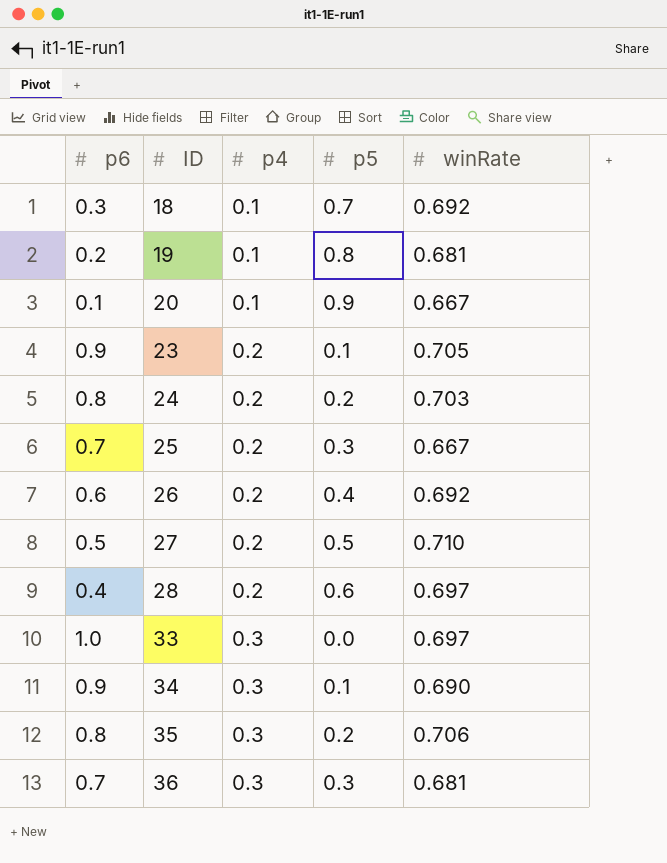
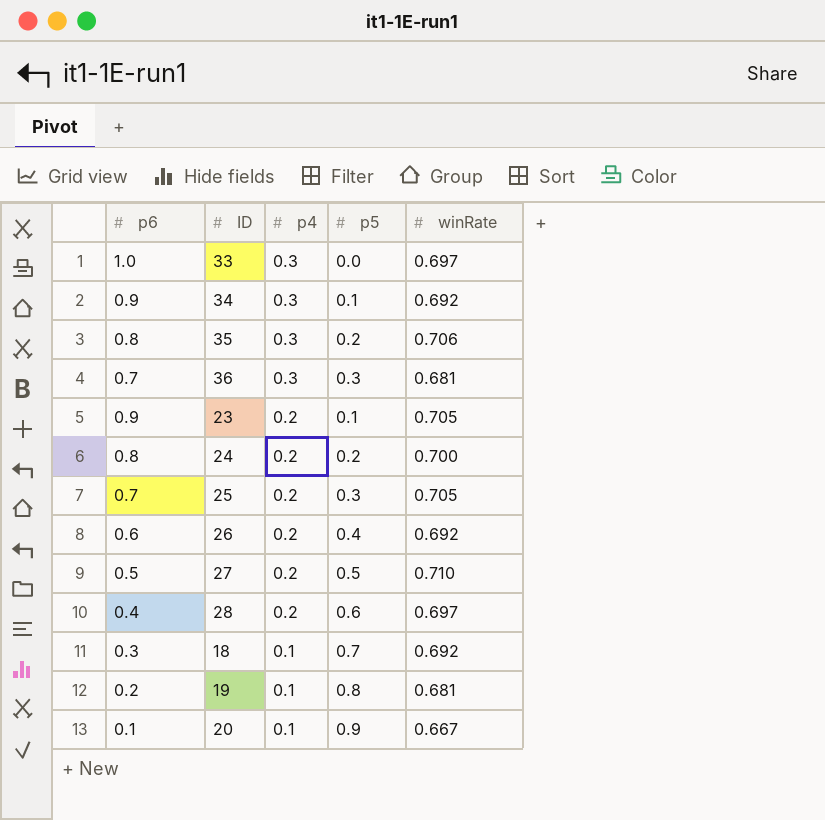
row order: ID ascending -> p4 descending
34 | winRate: 0.690 -> 0.692
24 | winRate: 0.703 -> 0.700
25 | winRate: 0.667 -> 0.705

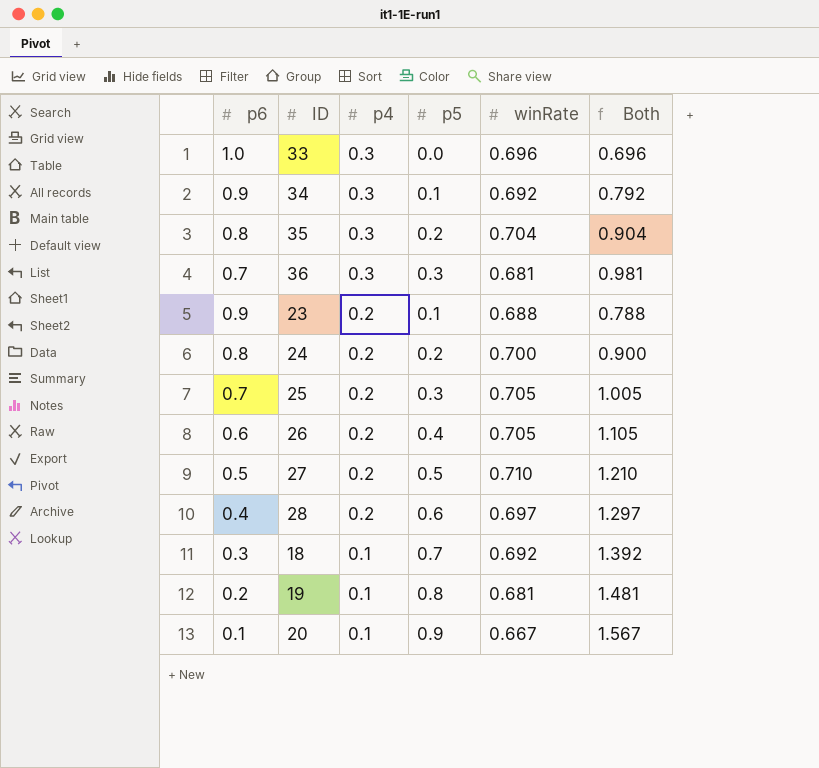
column Both | formula: none -> [p5] + [winRate]
33 | winRate: 0.697 -> 0.696
35 | winRate: 0.706 -> 0.704
23 | winRate: 0.705 -> 0.688
26 | winRate: 0.692 -> 0.705

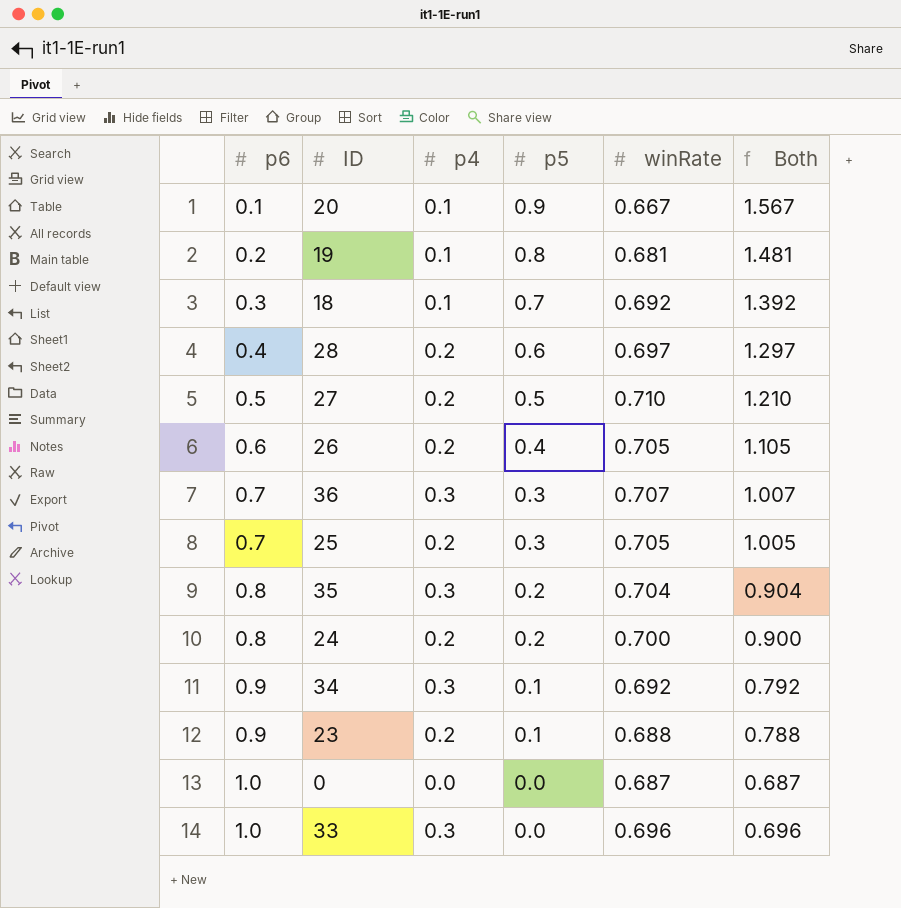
row order: p4 descending -> p6 ascending
36 | winRate: 0.681 -> 0.707
36 | Both: 0.981 -> 1.007
row 0: none -> 1.0 | 0.0 | 0.0 | 0.687 | 0.687

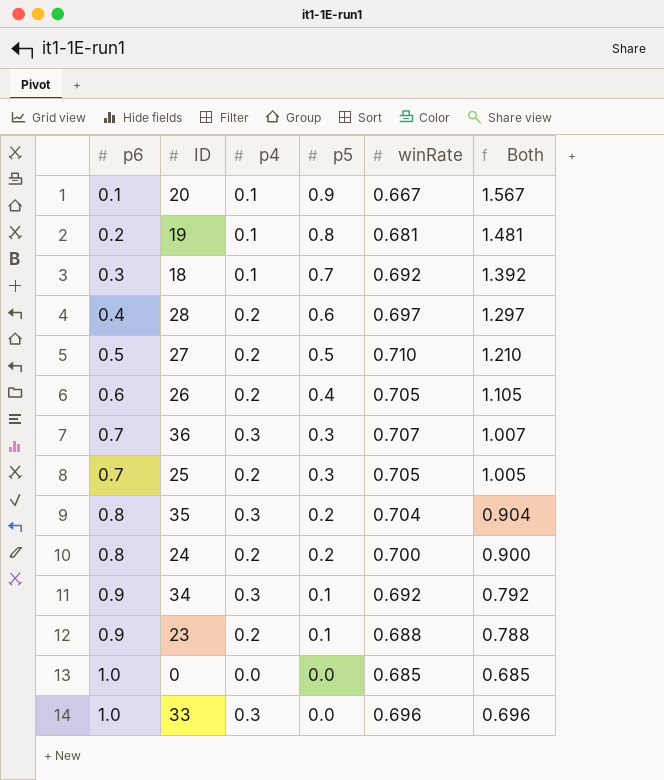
0 | winRate: 0.687 -> 0.685
0 | Both: 0.687 -> 0.685

